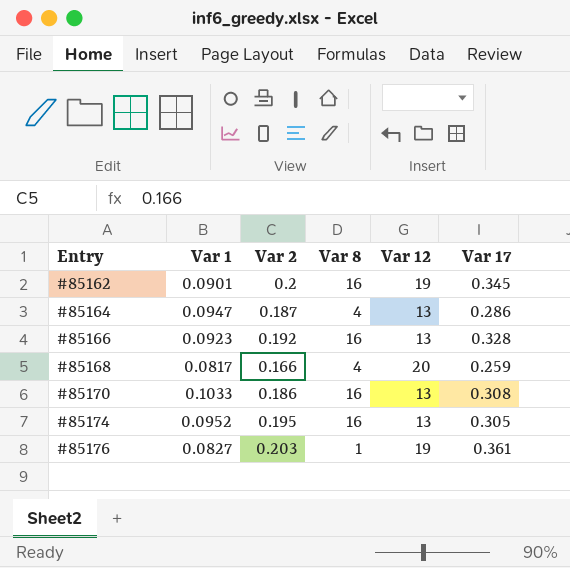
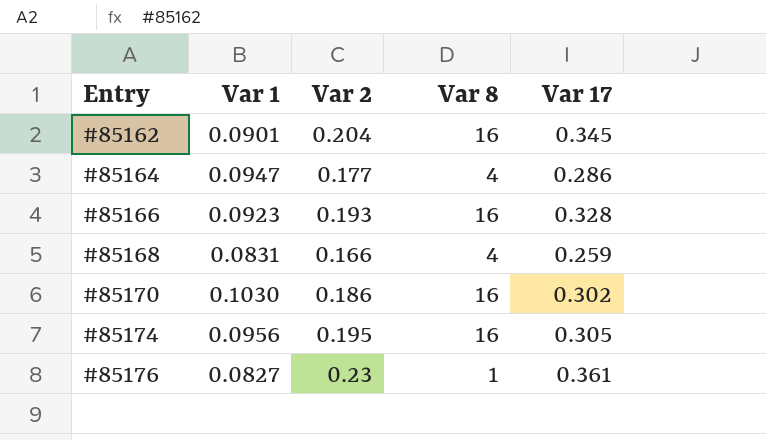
column Var 12 | position: 5 -> none
#85162 | Var 2: 0.2 -> 0.204
#85164 | Var 2: 0.187 -> 0.177
#85166 | Var 2: 0.192 -> 0.193
#85168 | Var 1: 0.0817 -> 0.0831
#85170 | Var 1: 0.1033 -> 0.1030
#85170 | Var 17: 0.308 -> 0.302
#85174 | Var 1: 0.0952 -> 0.0956
#85176 | Var 2: 0.203 -> 0.23

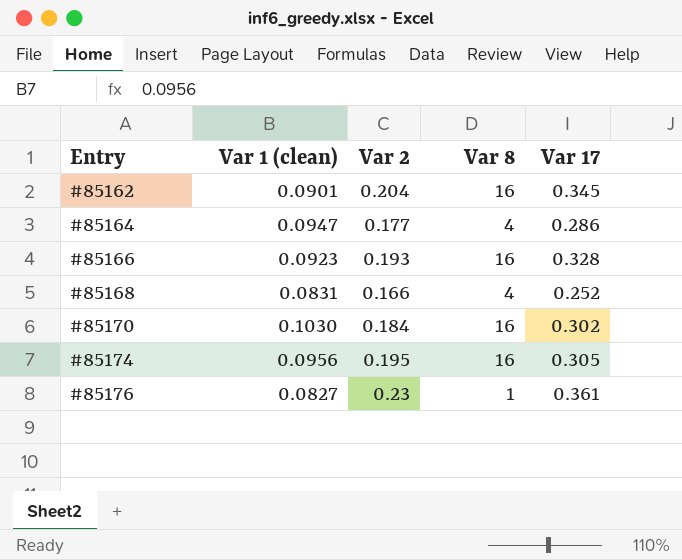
column name: Var 1 -> Var 1 (clean)
#85168 | Var 17: 0.259 -> 0.252
#85170 | Var 2: 0.186 -> 0.184

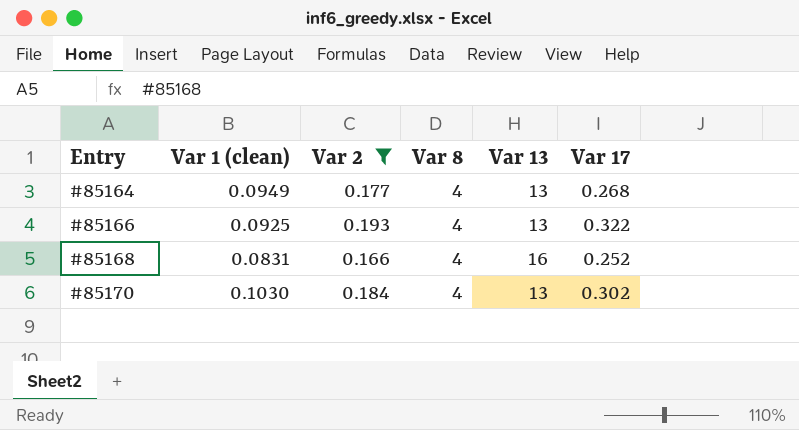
filter: none -> Var 2 <= 0.193
column Var 13 | position: none -> 5
#85164 | Var 1 (clean): 0.0947 -> 0.0949
#85164 | Var 17: 0.286 -> 0.268
#85166 | Var 1 (clean): 0.0923 -> 0.0925
#85166 | Var 8: 16 -> 4
#85166 | Var 17: 0.328 -> 0.322
#85170 | Var 8: 16 -> 4

